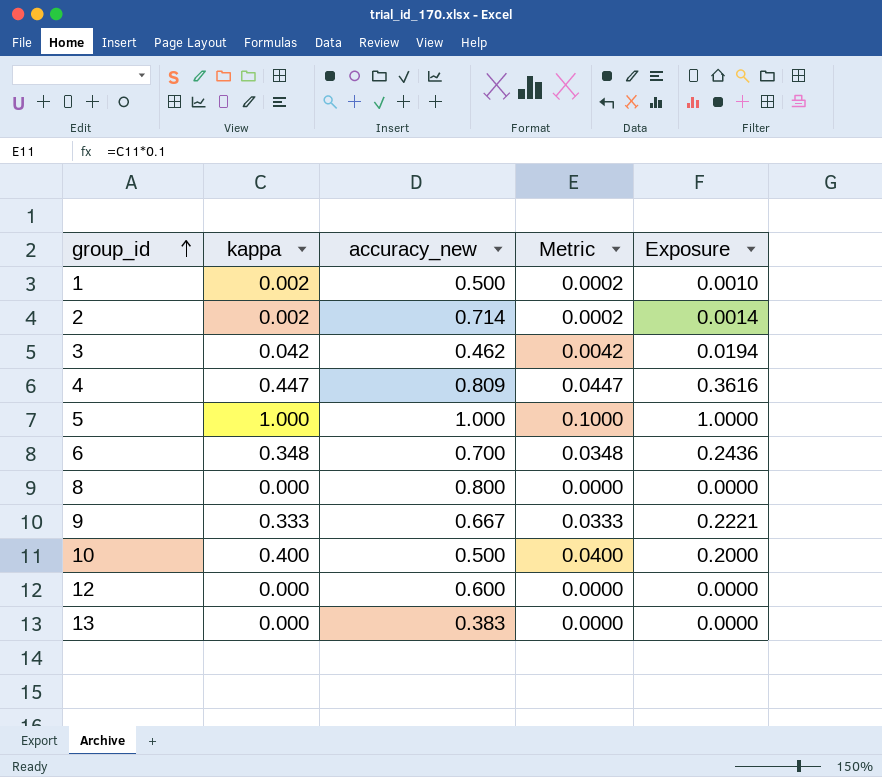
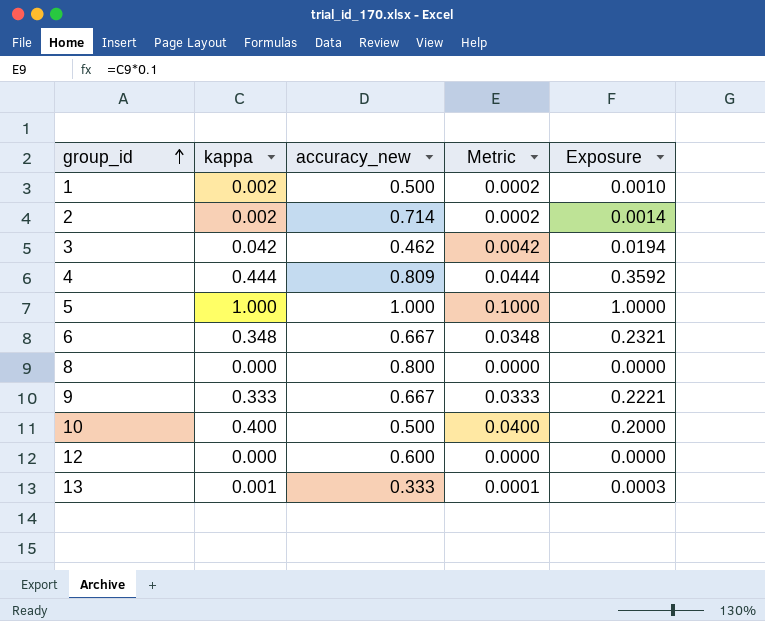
4 | kappa: 0.447 -> 0.444
4 | Metric: 0.0447 -> 0.0444
4 | Exposure: 0.3616 -> 0.3592
6 | accuracy_new: 0.700 -> 0.667
6 | Exposure: 0.2436 -> 0.2321
13 | kappa: 0.000 -> 0.001
13 | accuracy_new: 0.383 -> 0.333
13 | Metric: 0.0000 -> 0.0001
13 | Exposure: 0.0000 -> 0.0003

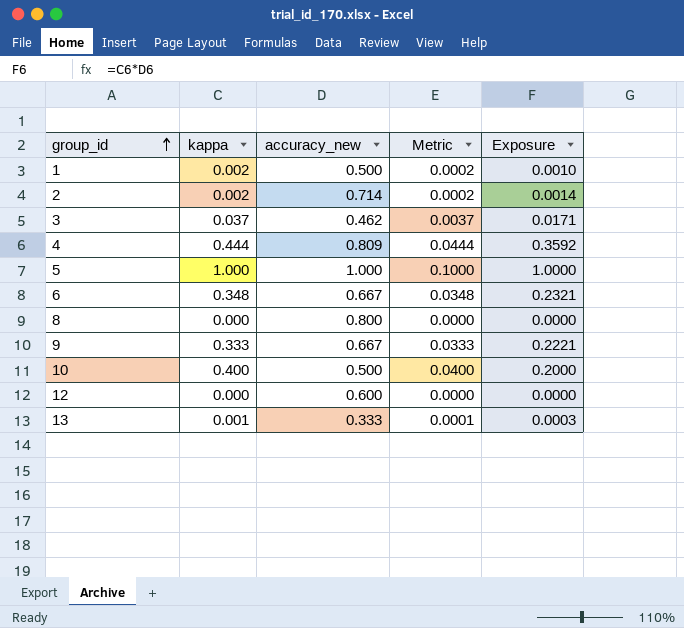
3 | kappa: 0.042 -> 0.037
3 | Metric: 0.0042 -> 0.0037
3 | Exposure: 0.0194 -> 0.0171

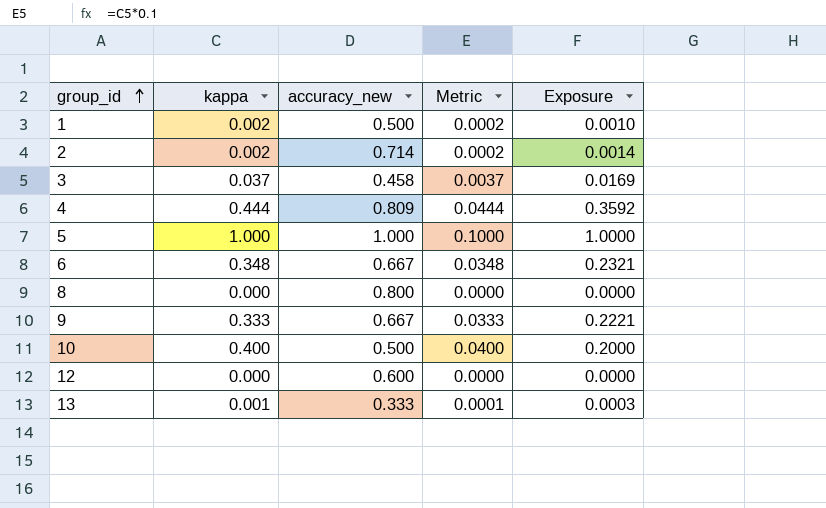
3 | accuracy_new: 0.462 -> 0.458
3 | Exposure: 0.0171 -> 0.0169

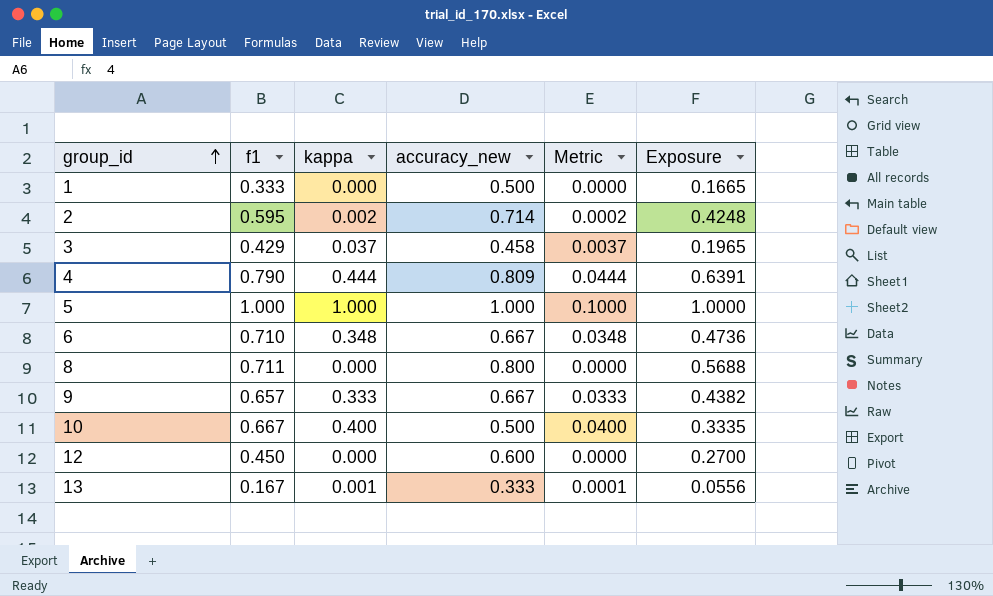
column f1 | position: none -> 2
column Exposure | formula: [kappa] * [accuracy_new] -> [f1] * [accuracy_new]
1 | kappa: 0.002 -> 0.000
1 | Metric: 0.0002 -> 0.0000

